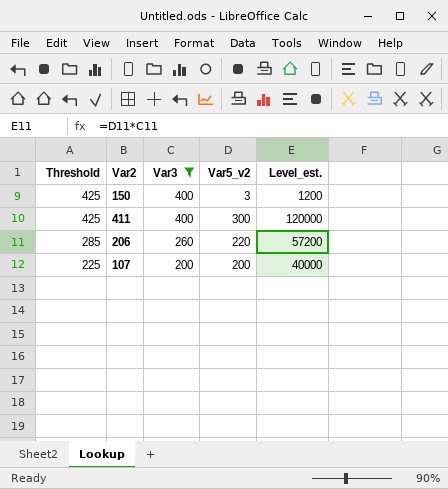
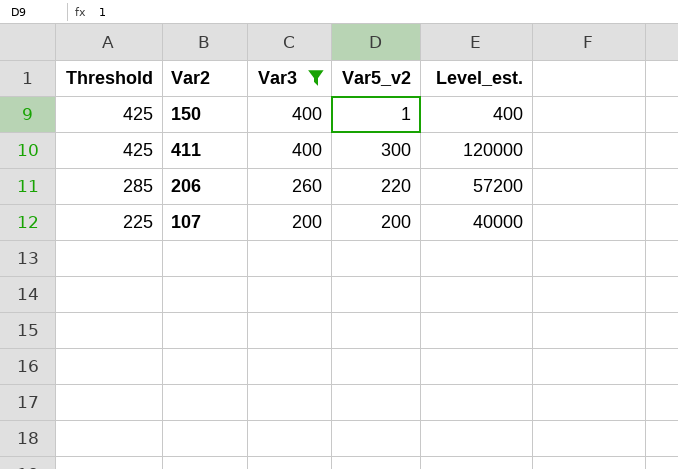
150 | Var5_v2: 3 -> 1
150 | Level_est.: 1200 -> 400

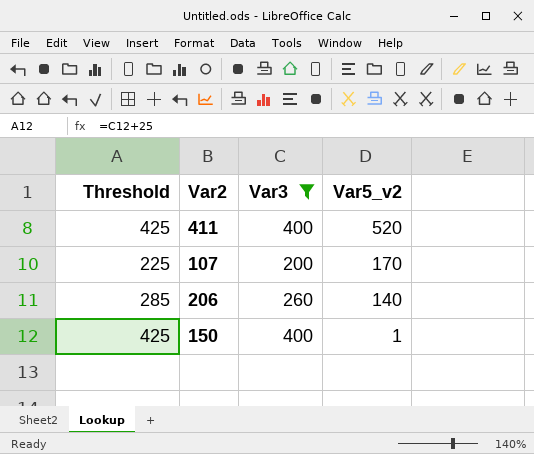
row order: Threshold descending -> Var5_v2 descending
column Level_est. | formula: [Var3] * [Var5_v2] -> none
411 | Var5_v2: 300 -> 520
107 | Var5_v2: 200 -> 170
206 | Var5_v2: 220 -> 140

